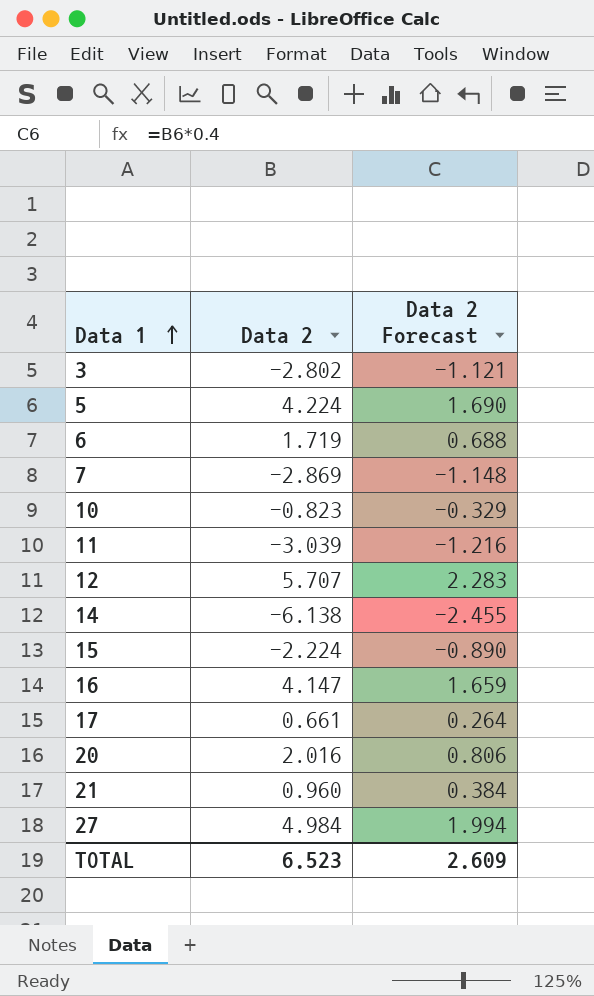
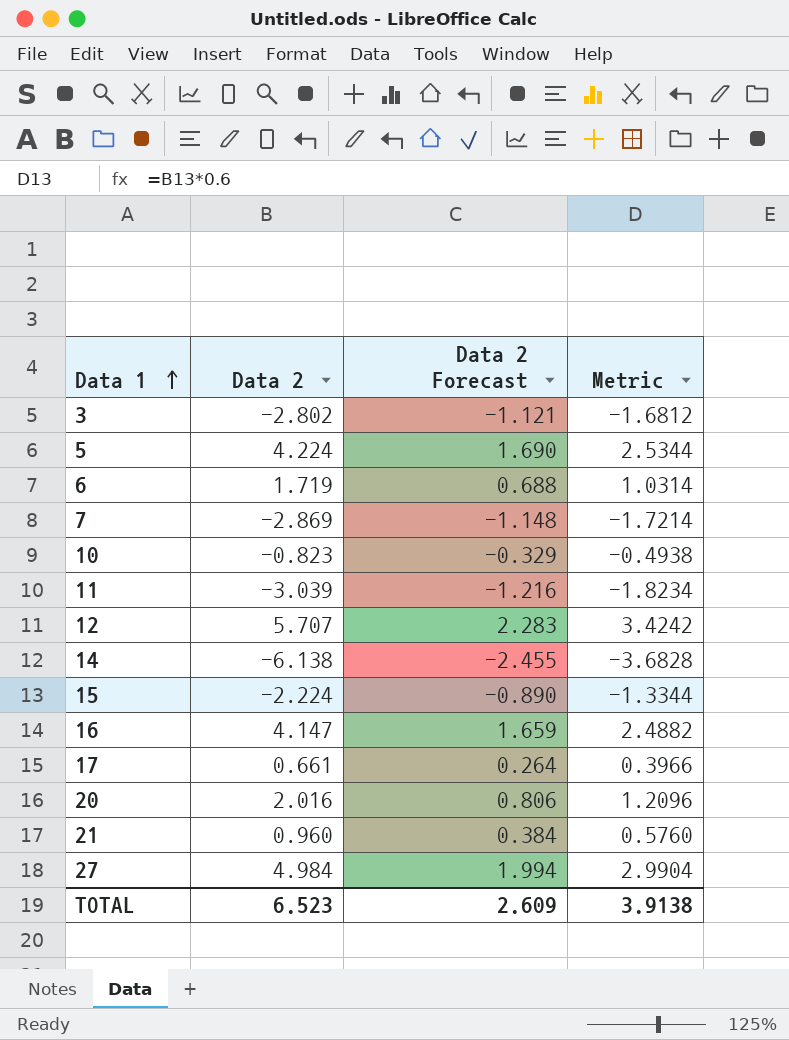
column Metric | formula: none -> [Data 2] * 0.6

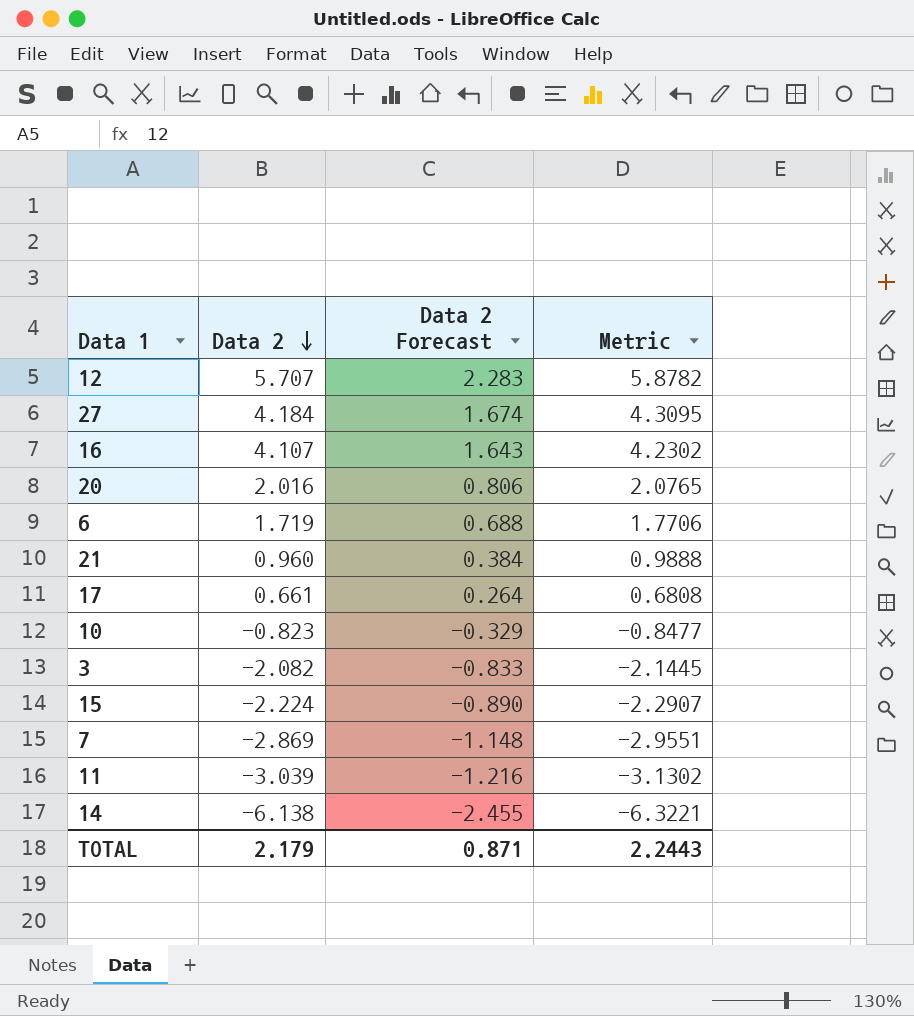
row order: Data 1 ascending -> Data 2 descending
column Metric | formula: [Data 2] * 0.6 -> [Data 2] * 1.03
row 5: 4.224 | 1.690 | 2.5344 -> none
27 | Data 2: 4.984 -> 4.184
27 | Data 2 Forecast: 1.994 -> 1.674
16 | Data 2: 4.147 -> 4.107
16 | Data 2 Forecast: 1.659 -> 1.643
3 | Data 2: -2.802 -> -2.082
3 | Data 2 Forecast: -1.121 -> -0.833
TOTAL | Data 2: 6.523 -> 2.179
TOTAL | Data 2 Forecast: 2.609 -> 0.871
TOTAL | Metric: 3.9138 -> 2.2443

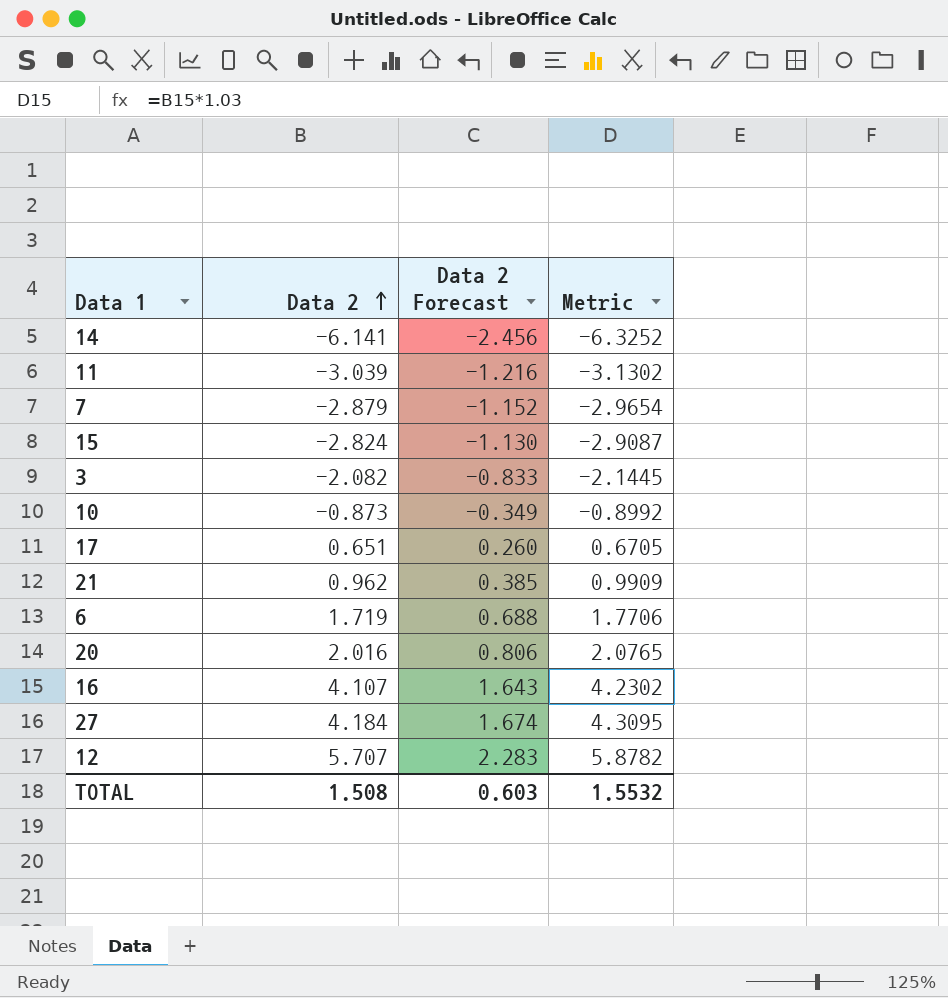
row order: Data 2 descending -> Data 2 ascending
14 | Data 2: -6.138 -> -6.141
14 | Data 2 Forecast: -2.455 -> -2.456
14 | Metric: -6.3221 -> -6.3252
7 | Data 2: -2.869 -> -2.879
7 | Data 2 Forecast: -1.148 -> -1.152
7 | Metric: -2.9551 -> -2.9654
15 | Data 2: -2.224 -> -2.824
15 | Data 2 Forecast: -0.890 -> -1.130
15 | Metric: -2.2907 -> -2.9087
10 | Data 2: -0.823 -> -0.873
10 | Data 2 Forecast: -0.329 -> -0.349
10 | Metric: -0.8477 -> -0.8992
17 | Data 2: 0.661 -> 0.651
17 | Data 2 Forecast: 0.264 -> 0.260
17 | Metric: 0.6808 -> 0.6705
21 | Data 2: 0.960 -> 0.962
21 | Data 2 Forecast: 0.384 -> 0.385
21 | Metric: 0.9888 -> 0.9909
TOTAL | Data 2: 2.179 -> 1.508
TOTAL | Data 2 Forecast: 0.871 -> 0.603
TOTAL | Metric: 2.2443 -> 1.5532

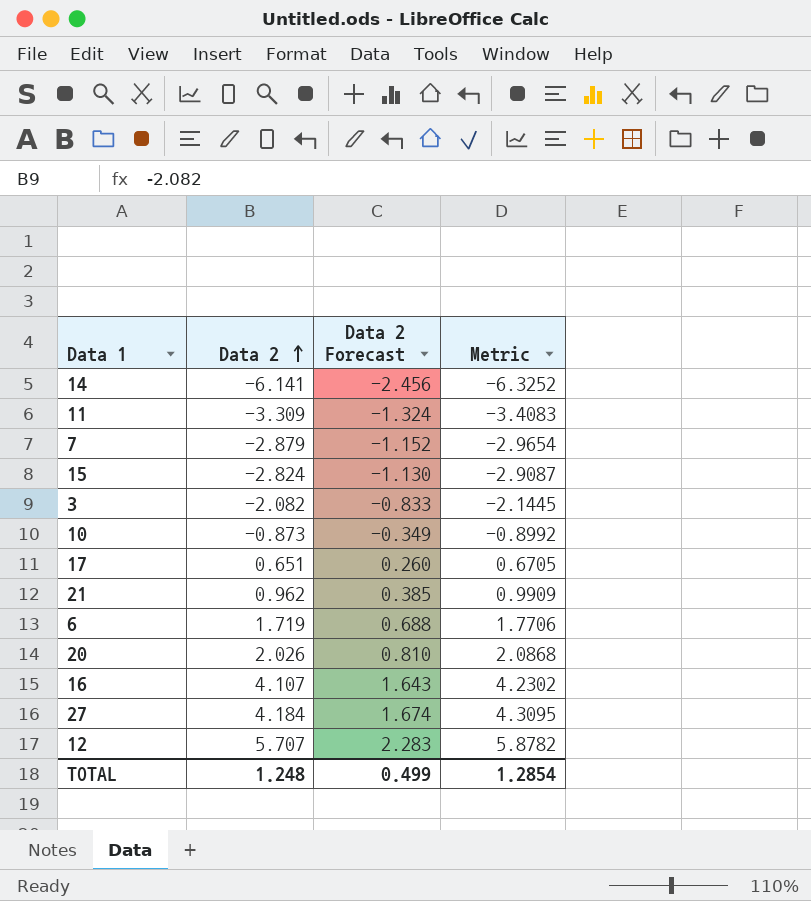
11 | Data 2: -3.039 -> -3.309
11 | Data 2 Forecast: -1.216 -> -1.324
11 | Metric: -3.1302 -> -3.4083
20 | Data 2: 2.016 -> 2.026
20 | Data 2 Forecast: 0.806 -> 0.810
20 | Metric: 2.0765 -> 2.0868
TOTAL | Data 2: 1.508 -> 1.248
TOTAL | Data 2 Forecast: 0.603 -> 0.499
TOTAL | Metric: 1.5532 -> 1.2854

